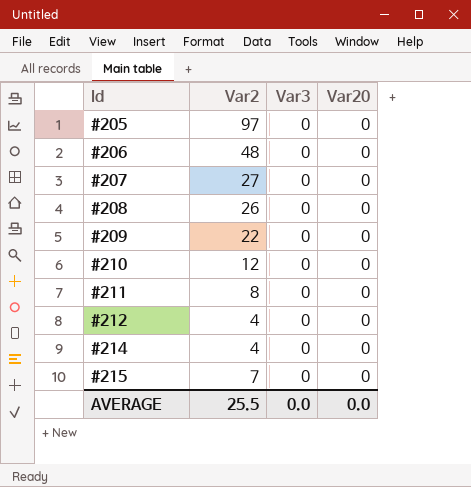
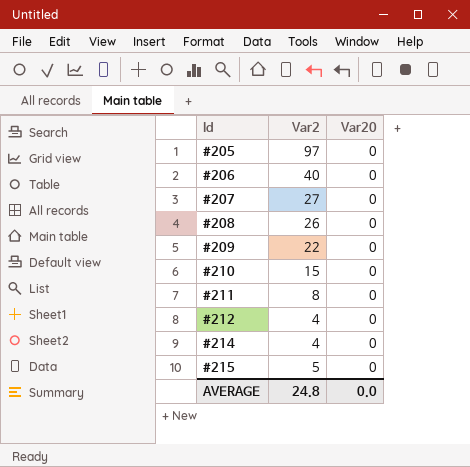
column Var3 | position: 3 -> none
#206 | Var2: 48 -> 40
#210 | Var2: 12 -> 15
#215 | Var2: 7 -> 5
AVERAGE | Var2: 25.5 -> 24.8

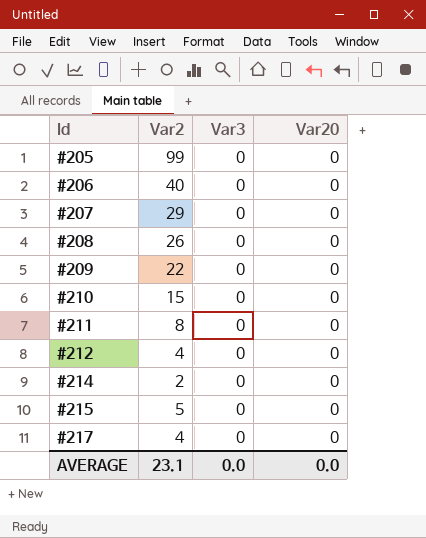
column Var3 | position: none -> 3
#205 | Var2: 97 -> 99
#207 | Var2: 27 -> 29
#214 | Var2: 4 -> 2
row #217: none -> 4 | 0 | 0
AVERAGE | Var2: 24.8 -> 23.1

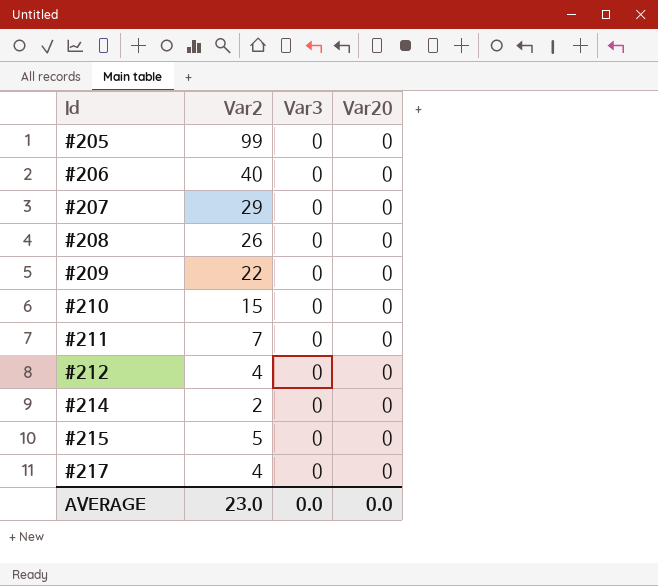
#211 | Var2: 8 -> 7
AVERAGE | Var2: 23.1 -> 23.0

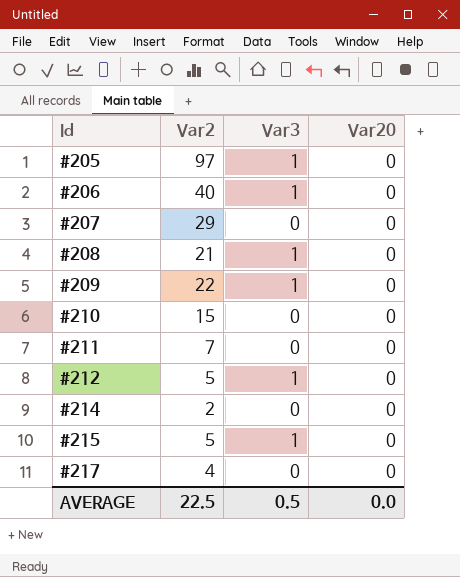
#205 | Var2: 99 -> 97
#205 | Var3: 0 -> 1
#206 | Var3: 0 -> 1
#208 | Var2: 26 -> 21
#208 | Var3: 0 -> 1
#209 | Var3: 0 -> 1
#212 | Var2: 4 -> 5
#212 | Var3: 0 -> 1
#215 | Var3: 0 -> 1
AVERAGE | Var2: 23.0 -> 22.5
AVERAGE | Var3: 0.0 -> 0.5

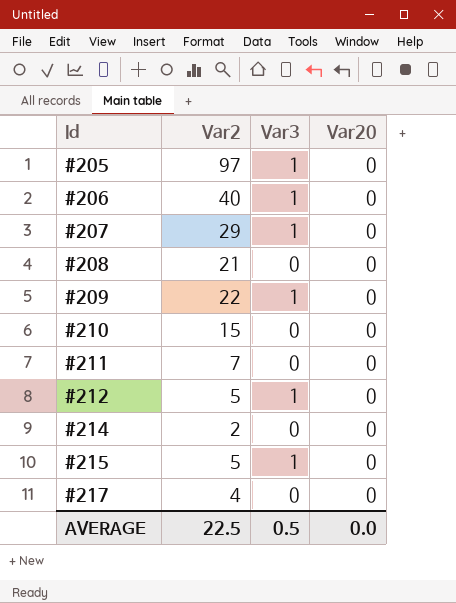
#207 | Var3: 0 -> 1
#208 | Var3: 1 -> 0

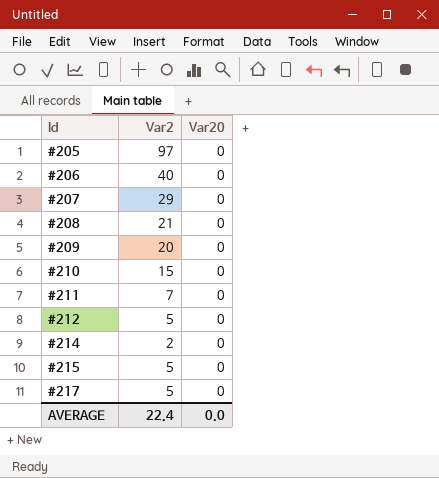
column Var3 | position: 3 -> none
#209 | Var2: 22 -> 20
#217 | Var2: 4 -> 5
AVERAGE | Var2: 22.5 -> 22.4

